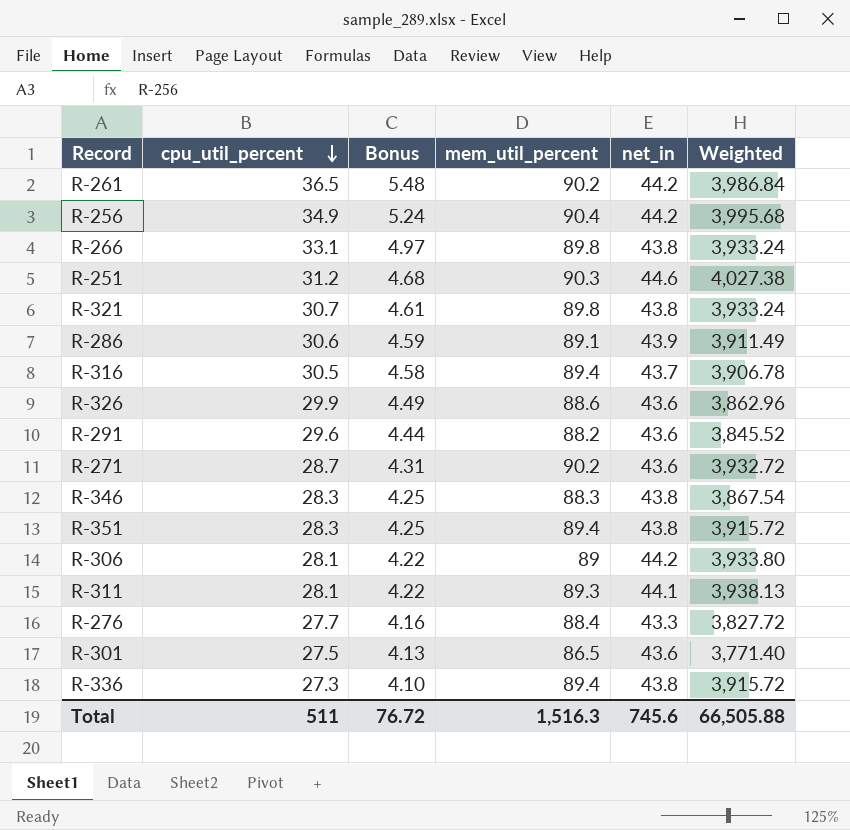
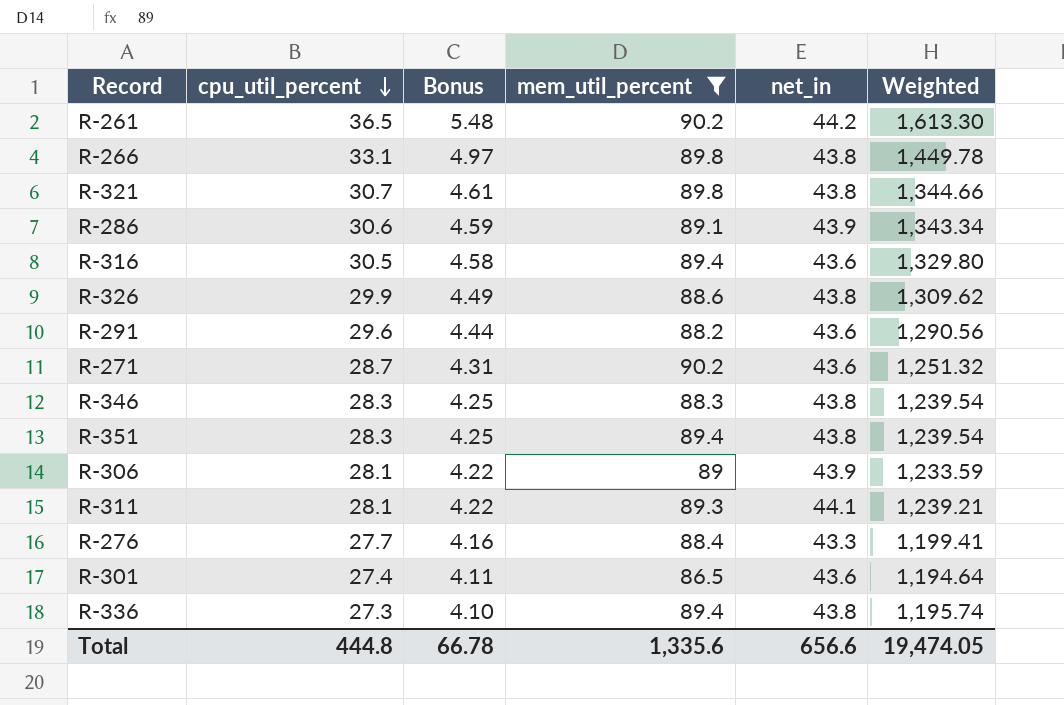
filter: none -> mem_util_percent <= 90.2
column Weighted | formula: [mem_util_percent] * [net_in] -> [cpu_util_percent] * [net_in]
R-316 | net_in: 43.7 -> 43.6
R-326 | net_in: 43.6 -> 43.8
R-306 | net_in: 44.2 -> 43.9
R-301 | cpu_util_percent: 27.5 -> 27.4
R-301 | Bonus: 4.13 -> 4.11
Total | cpu_util_percent: 511 -> 444.8
Total | Bonus: 76.72 -> 66.78
Total | mem_util_percent: 1,516.3 -> 1,335.6
Total | net_in: 745.6 -> 656.6
Total | Weighted: 66,505.88 -> 19,474.05

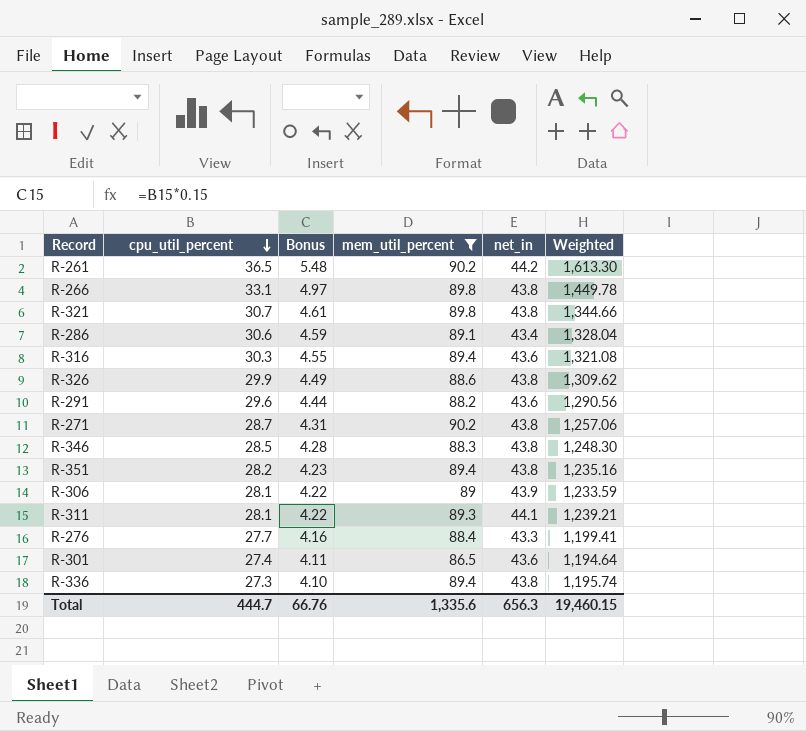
R-286 | net_in: 43.9 -> 43.4
R-286 | Weighted: 1,343.34 -> 1,328.04
R-316 | cpu_util_percent: 30.5 -> 30.3
R-316 | Bonus: 4.58 -> 4.55
R-316 | Weighted: 1,329.80 -> 1,321.08
R-271 | net_in: 43.6 -> 43.8
R-271 | Weighted: 1,251.32 -> 1,257.06
R-346 | cpu_util_percent: 28.3 -> 28.5
R-346 | Bonus: 4.25 -> 4.28
R-346 | Weighted: 1,239.54 -> 1,248.30
R-351 | cpu_util_percent: 28.3 -> 28.2
R-351 | Bonus: 4.25 -> 4.23
R-351 | Weighted: 1,239.54 -> 1,235.16
Total | cpu_util_percent: 444.8 -> 444.7
Total | Bonus: 66.78 -> 66.76
Total | net_in: 656.6 -> 656.3
Total | Weighted: 19,474.05 -> 19,460.15

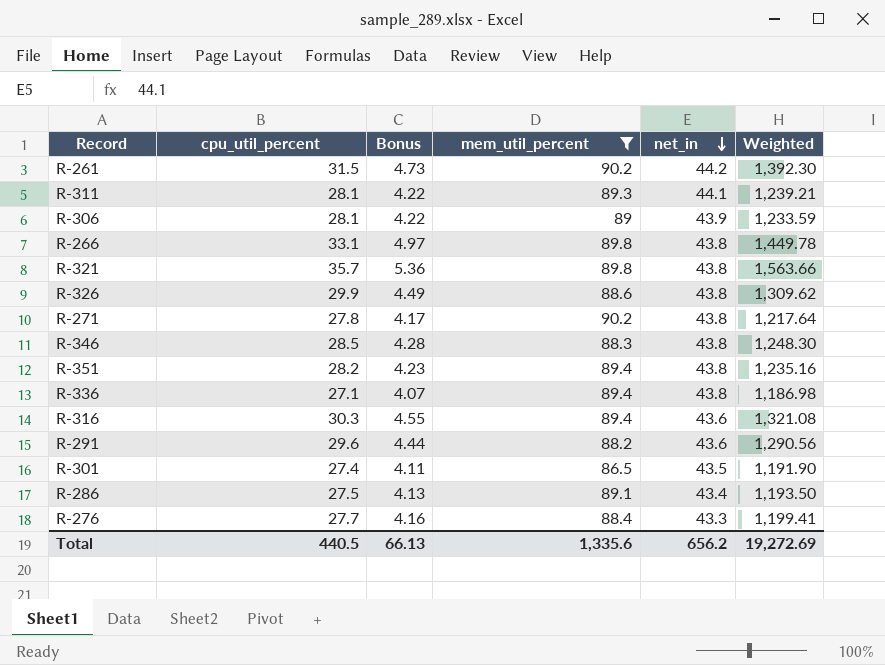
row order: cpu_util_percent descending -> net_in descending
R-261 | cpu_util_percent: 36.5 -> 31.5
R-261 | Bonus: 5.48 -> 4.73
R-261 | Weighted: 1,613.30 -> 1,392.30
R-321 | cpu_util_percent: 30.7 -> 35.7
R-321 | Bonus: 4.61 -> 5.36
R-321 | Weighted: 1,344.66 -> 1,563.66
R-271 | cpu_util_percent: 28.7 -> 27.8
R-271 | Bonus: 4.31 -> 4.17
R-271 | Weighted: 1,257.06 -> 1,217.64
R-336 | cpu_util_percent: 27.3 -> 27.1
R-336 | Bonus: 4.10 -> 4.07
R-336 | Weighted: 1,195.74 -> 1,186.98
R-301 | net_in: 43.6 -> 43.5
R-301 | Weighted: 1,194.64 -> 1,191.90
R-286 | cpu_util_percent: 30.6 -> 27.5
R-286 | Bonus: 4.59 -> 4.13
R-286 | Weighted: 1,328.04 -> 1,193.50
Total | cpu_util_percent: 444.7 -> 440.5
Total | Bonus: 66.76 -> 66.13
Total | net_in: 656.3 -> 656.2
Total | Weighted: 19,460.15 -> 19,272.69

